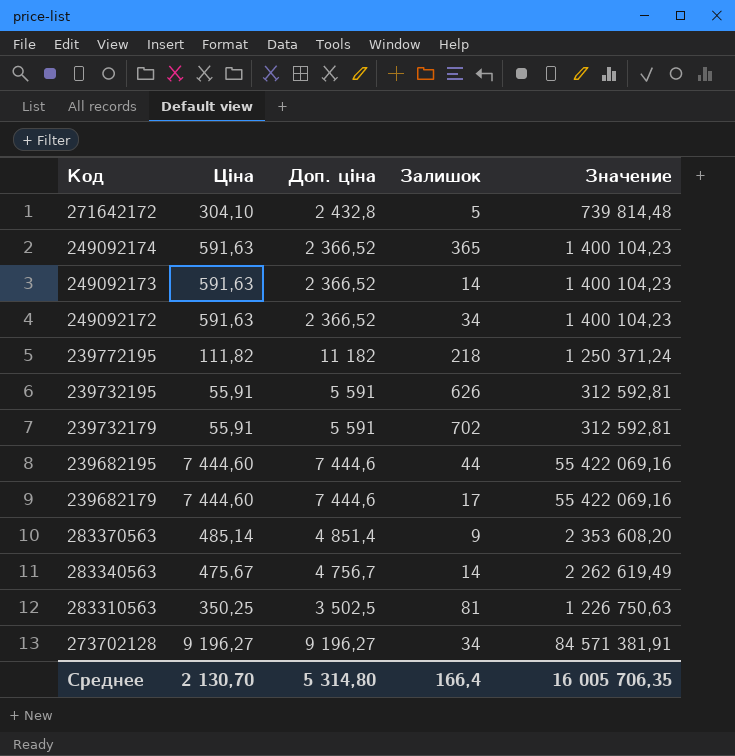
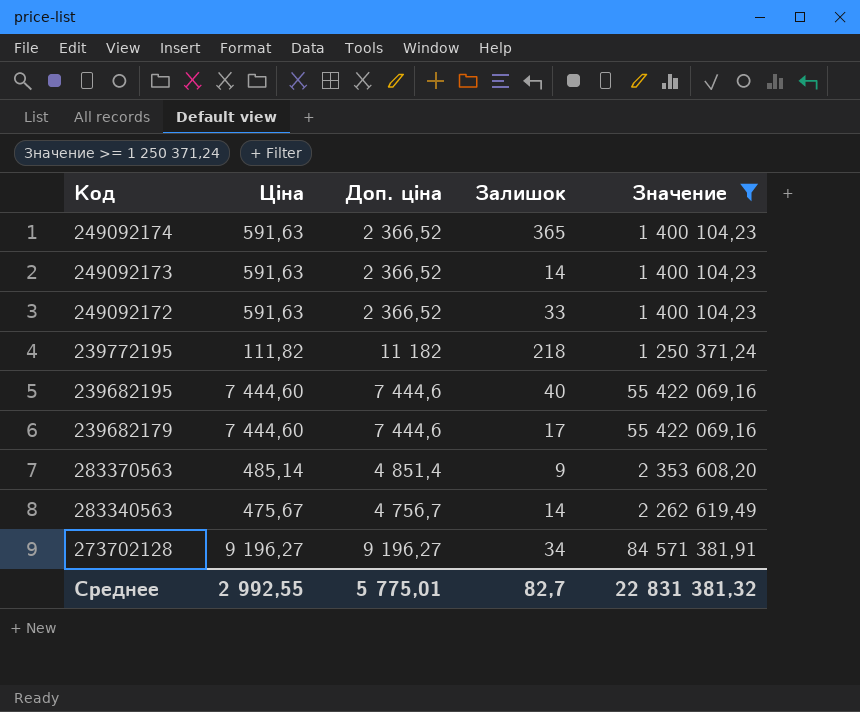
filter: none -> Значение >= 1 250 371,24
249092172 | Залишок: 34 -> 33
239682195 | Залишок: 44 -> 40
Среднее | Ціна: 2 130,70 -> 2 992,55
Среднее | Доп. ціна: 5 314,80 -> 5 775,01
Среднее | Залишок: 166,4 -> 82,7
Среднее | Значение: 16 005 706,35 -> 22 831 381,32

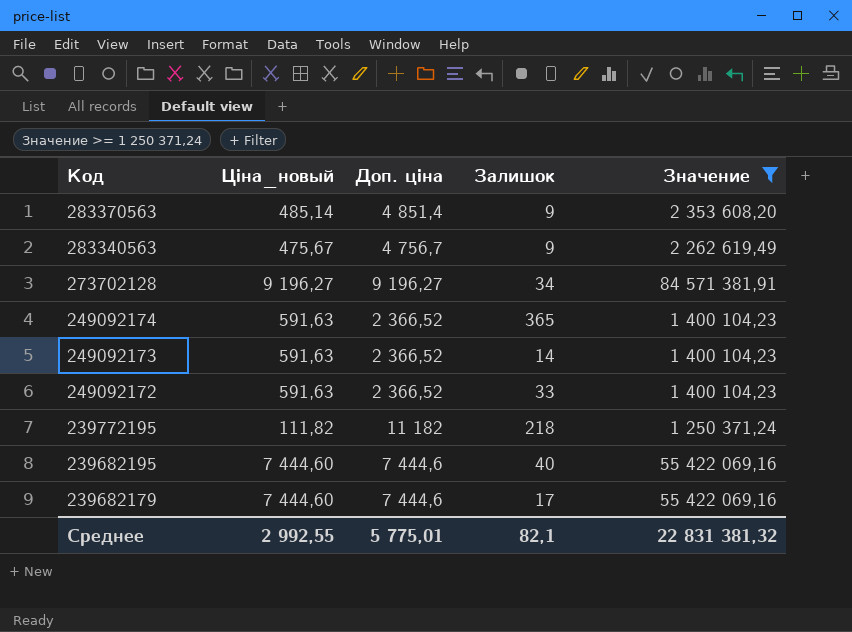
row order: none -> Код descending
column name: Ціна -> Ціна_новый
283340563 | Залишок: 14 -> 9
Среднее | Залишок: 82,7 -> 82,1

